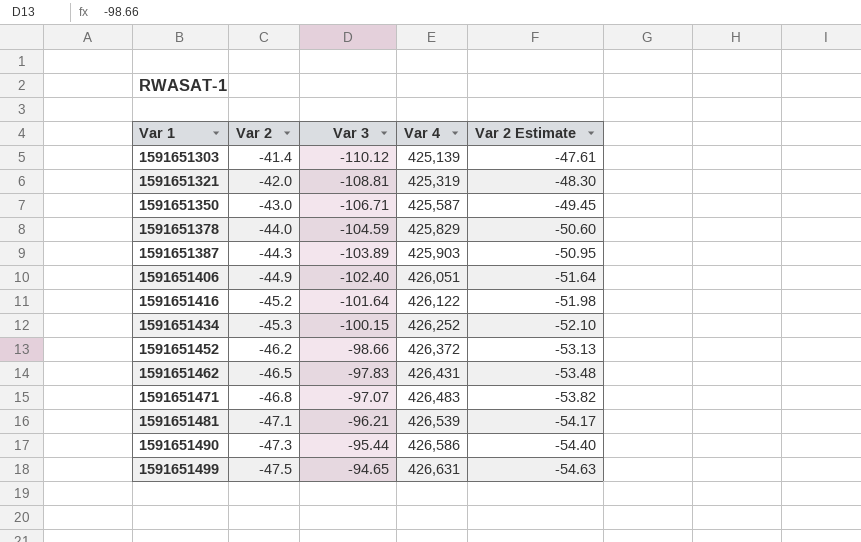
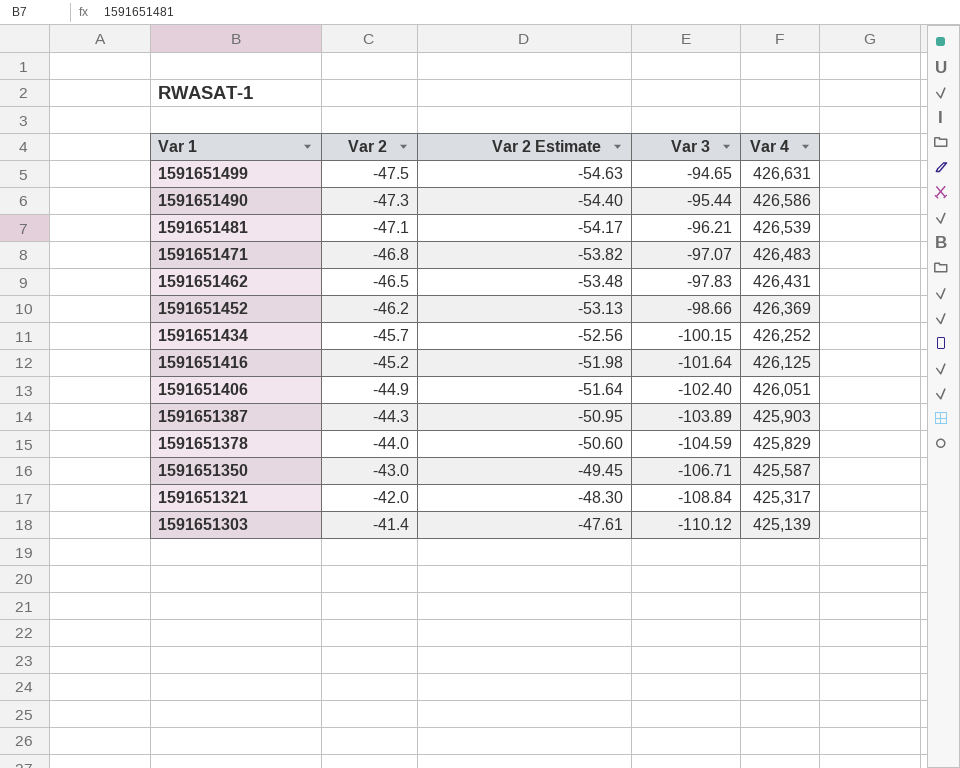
row order: Var 1 ascending -> Var 1 descending
column Var 2 Estimate | position: 5 -> 3
1591651452 | Var 4: 426,372 -> 426,369
1591651434 | Var 2: -45.3 -> -45.7
1591651434 | Var 2 Estimate: -52.10 -> -52.56
1591651416 | Var 4: 426,122 -> 426,125
1591651321 | Var 3: -108.81 -> -108.84
1591651321 | Var 4: 425,319 -> 425,317

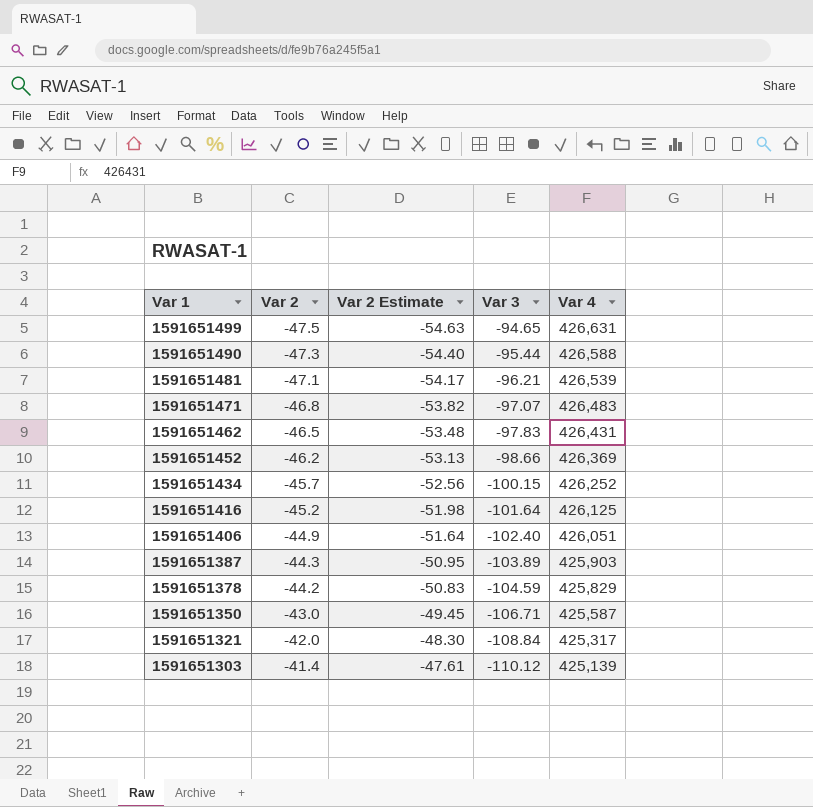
1591651490 | Var 4: 426,586 -> 426,588
1591651378 | Var 2: -44.0 -> -44.2
1591651378 | Var 2 Estimate: -50.60 -> -50.83

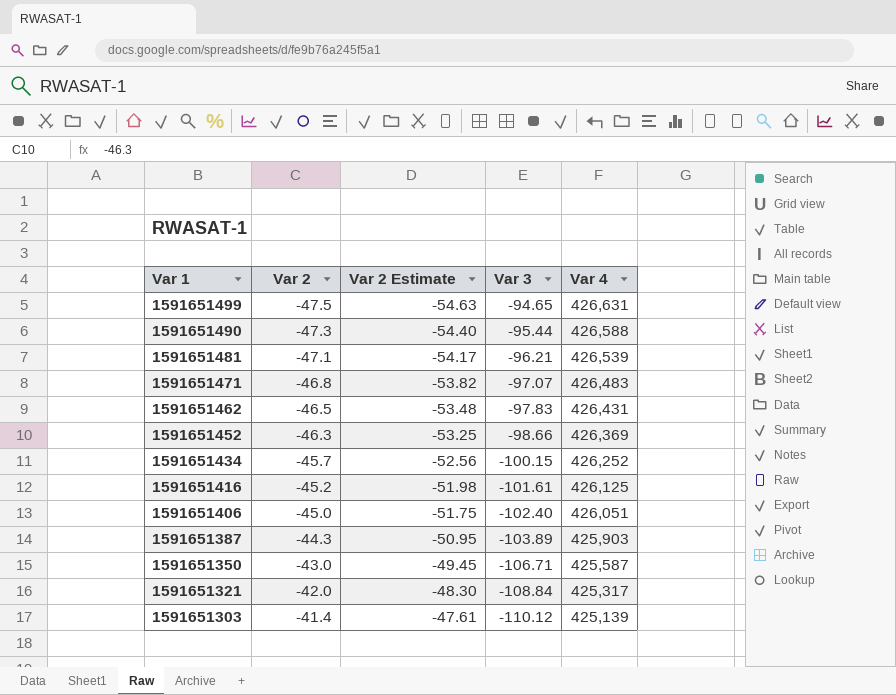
row 1591651378: -44.2 | -50.83 | -104.59 | 425,829 -> none
1591651452 | Var 2: -46.2 -> -46.3
1591651452 | Var 2 Estimate: -53.13 -> -53.25
1591651416 | Var 3: -101.64 -> -101.61
1591651406 | Var 2: -44.9 -> -45.0
1591651406 | Var 2 Estimate: -51.64 -> -51.75

